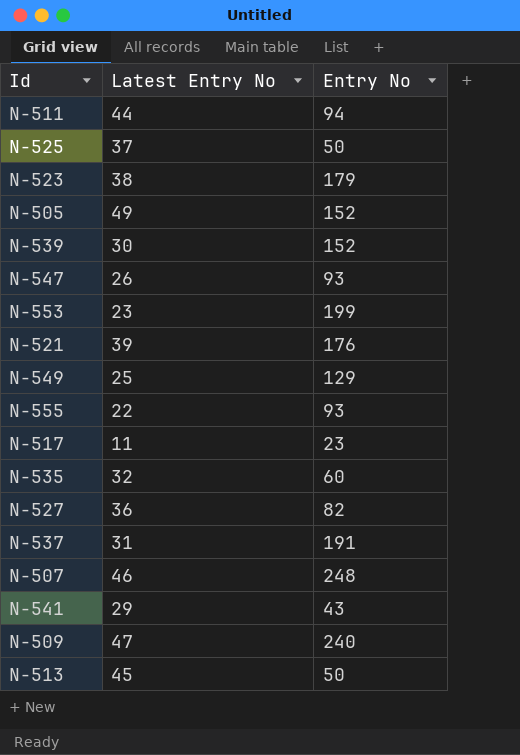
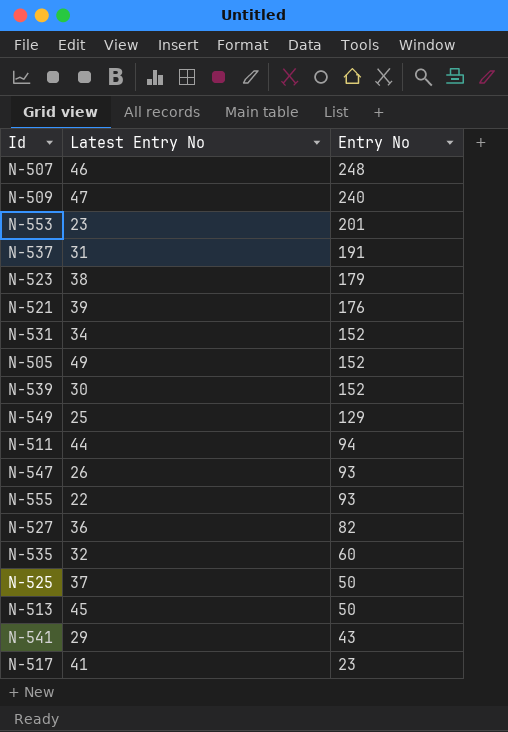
row order: none -> Entry No descending
N-553 | Entry No: 199 -> 201
row N-531: none -> 34 | 152
N-517 | Latest Entry No: 11 -> 41

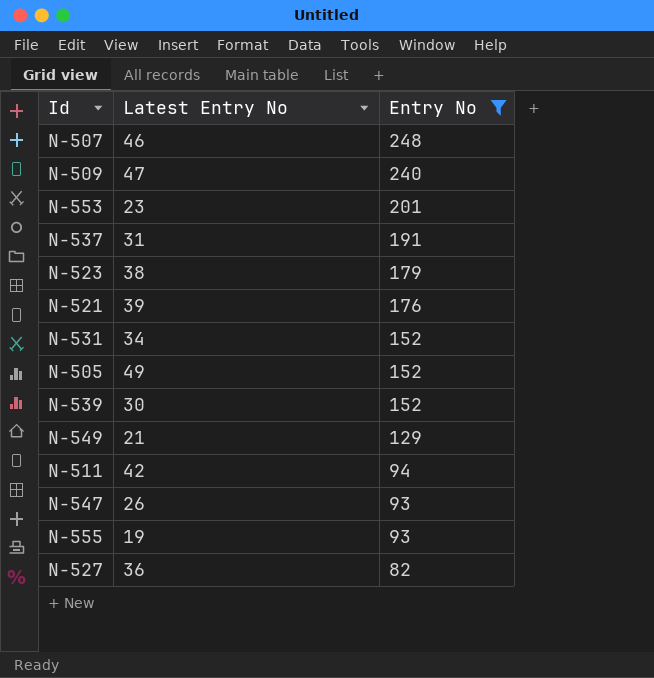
filter: none -> Entry No >= 82
N-549 | Latest Entry No: 25 -> 21
N-511 | Latest Entry No: 44 -> 42
N-555 | Latest Entry No: 22 -> 19

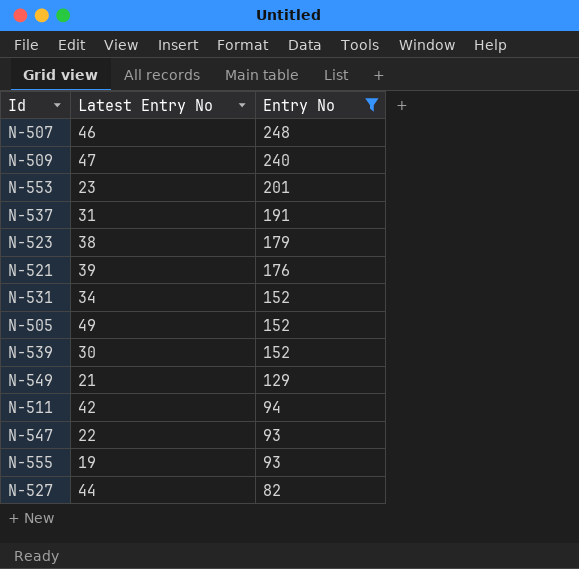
N-547 | Latest Entry No: 26 -> 22
N-527 | Latest Entry No: 36 -> 44

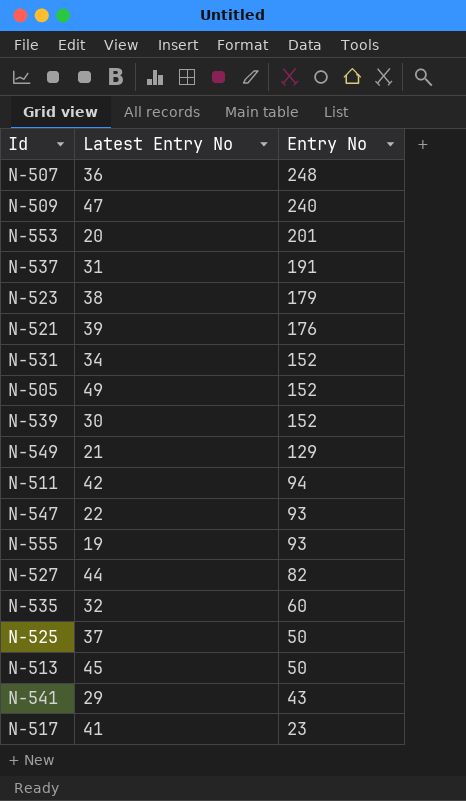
filter: Entry No >= 82 -> none
N-507 | Latest Entry No: 46 -> 36
N-553 | Latest Entry No: 23 -> 20

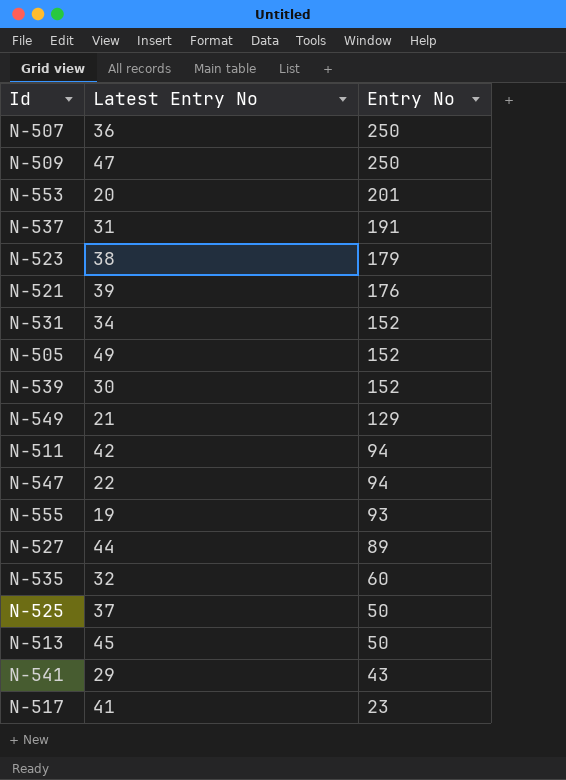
N-507 | Entry No: 248 -> 250
N-509 | Entry No: 240 -> 250
N-547 | Entry No: 93 -> 94
N-527 | Entry No: 82 -> 89

